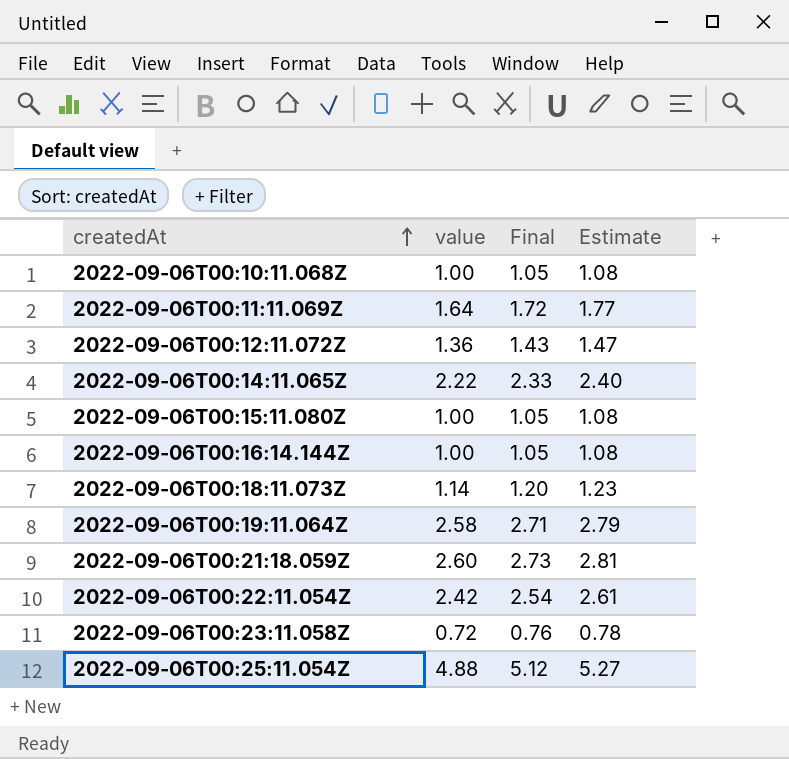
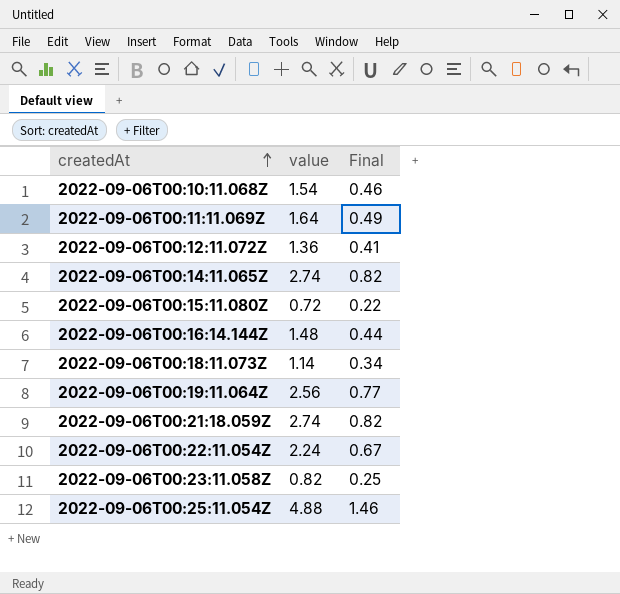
column Estimate | formula: [value] * 1.08 -> none
column Final | formula: [value] * 1.05 -> [value] * 0.3
2022-09-06T00:10:11.068Z | value: 1.00 -> 1.54
2022-09-06T00:14:11.065Z | value: 2.22 -> 2.74
2022-09-06T00:15:11.080Z | value: 1.00 -> 0.72
2022-09-06T00:16:14.144Z | value: 1.00 -> 1.48
2022-09-06T00:19:11.064Z | value: 2.58 -> 2.56
2022-09-06T00:21:18.059Z | value: 2.60 -> 2.74
2022-09-06T00:22:11.054Z | value: 2.42 -> 2.24
2022-09-06T00:23:11.058Z | value: 0.72 -> 0.82

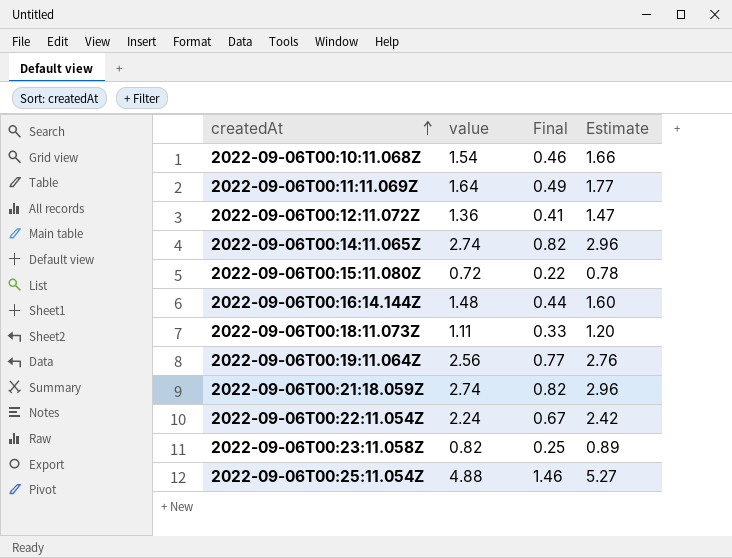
column Estimate | formula: none -> [value] * 1.08
2022-09-06T00:18:11.073Z | value: 1.14 -> 1.11
2022-09-06T00:18:11.073Z | Final: 0.34 -> 0.33

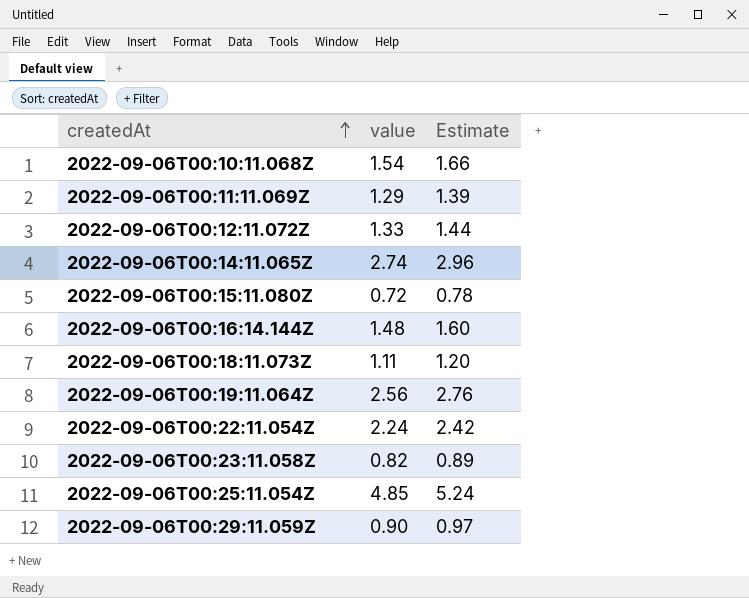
column Final | formula: [value] * 0.3 -> none
row 2022-09-06T00:21:18.059Z: 2.74 | 0.82 | 2.96 -> none
2022-09-06T00:11:11.069Z | value: 1.64 -> 1.29
2022-09-06T00:11:11.069Z | Estimate: 1.77 -> 1.39
2022-09-06T00:12:11.072Z | value: 1.36 -> 1.33
2022-09-06T00:12:11.072Z | Estimate: 1.47 -> 1.44
2022-09-06T00:25:11.054Z | value: 4.88 -> 4.85
2022-09-06T00:25:11.054Z | Estimate: 5.27 -> 5.24
row 2022-09-06T00:29:11.059Z: none -> 0.90 | 0.97

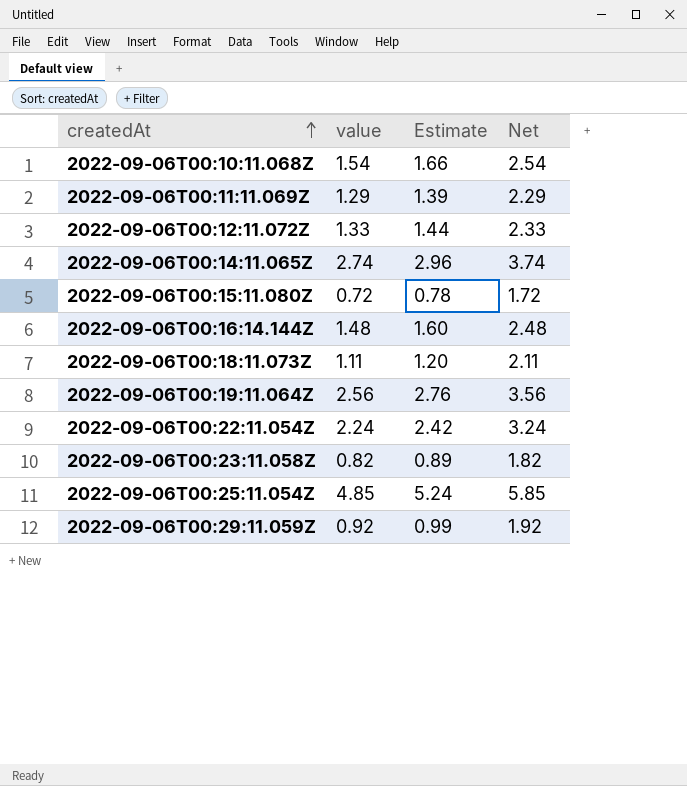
column Net | formula: none -> [value] + 1
2022-09-06T00:29:11.059Z | value: 0.90 -> 0.92
2022-09-06T00:29:11.059Z | Estimate: 0.97 -> 0.99

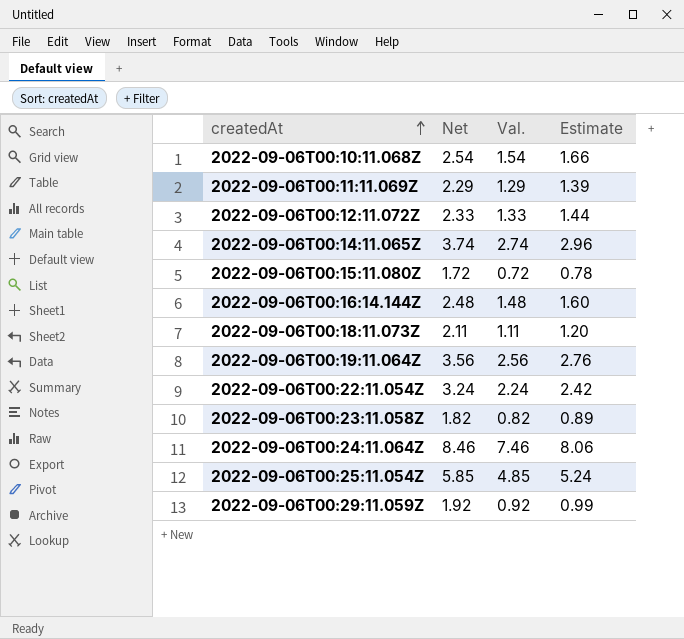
column Net | position: 4 -> 2
column name: value -> Val.
row 2022-09-06T00:24:11.064Z: none -> 8.46 | 7.46 | 8.06

